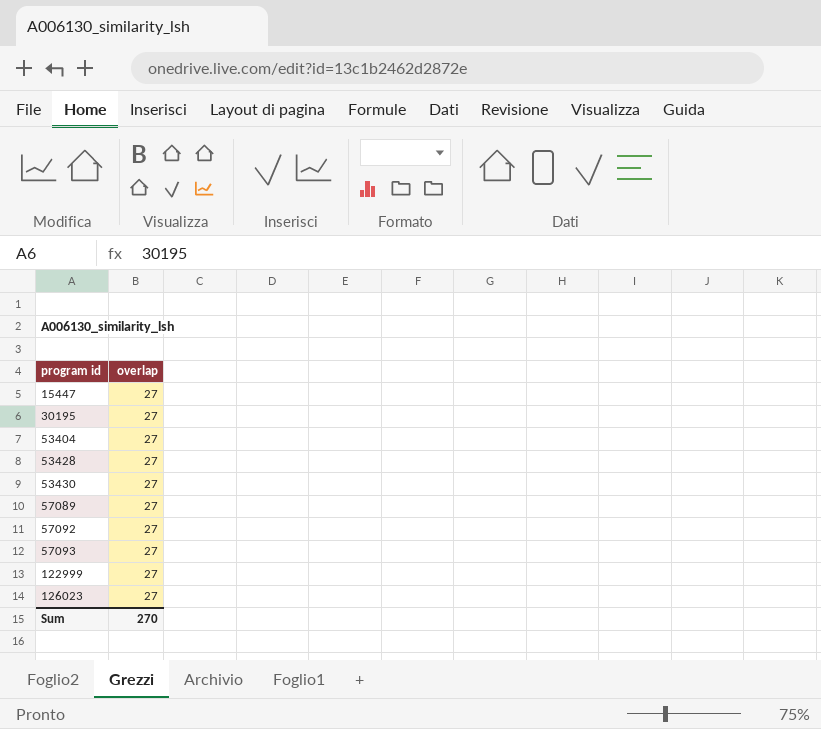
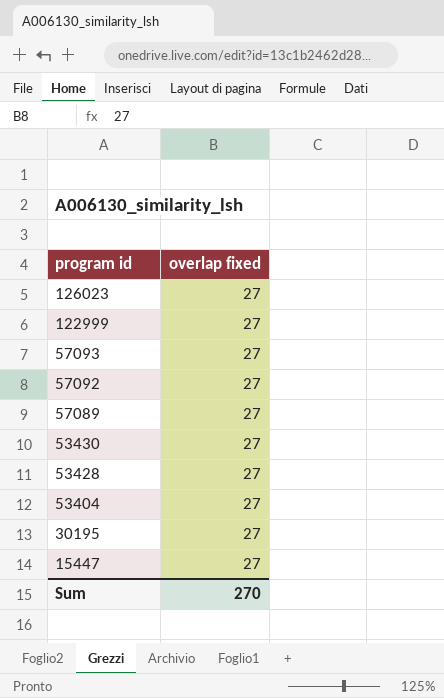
row order: program id ascending -> program id descending
column name: overlap -> overlap fixed

